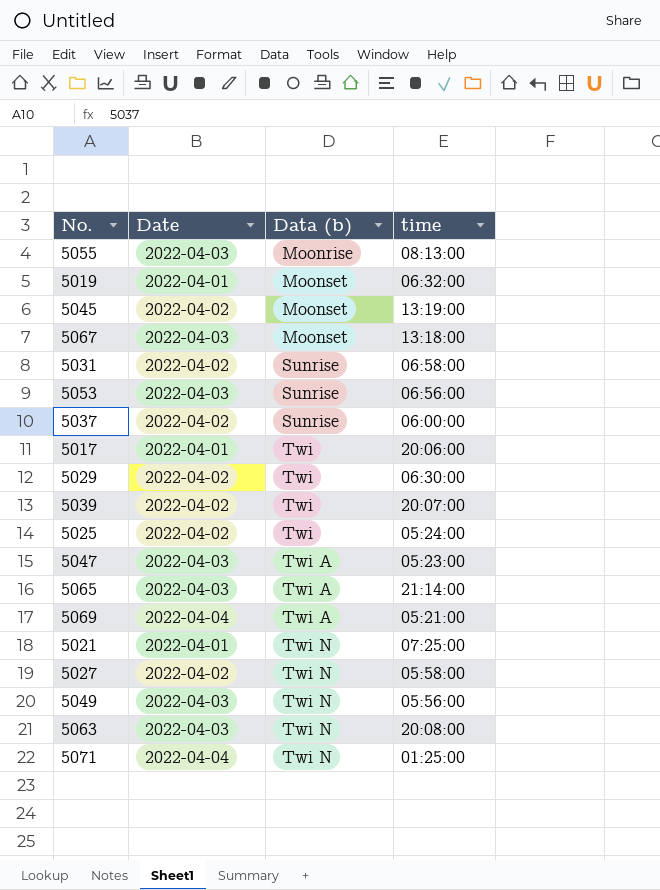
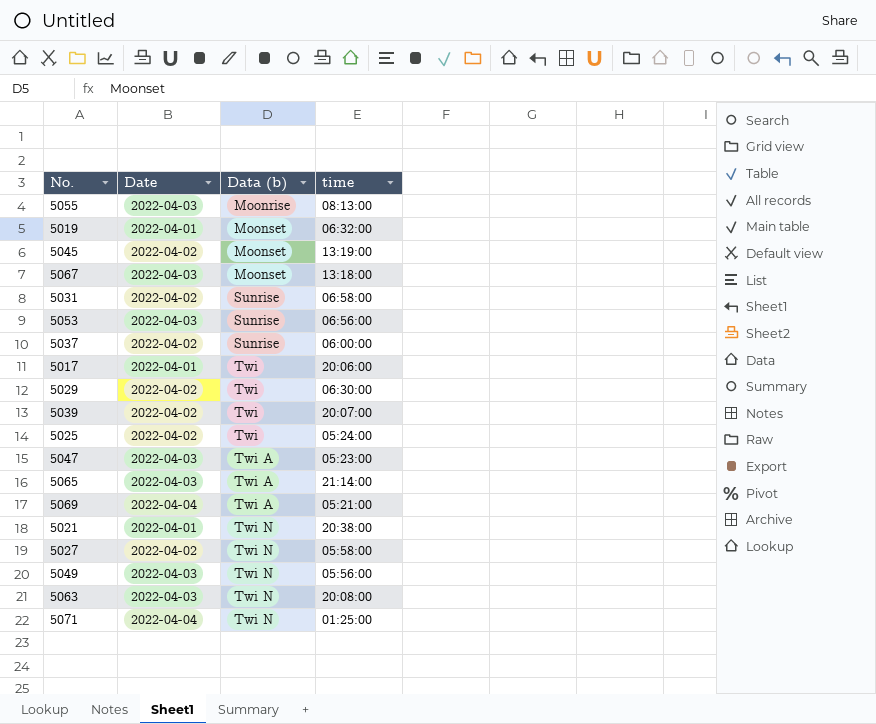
5021 | time: 07:25:00 -> 20:38:00

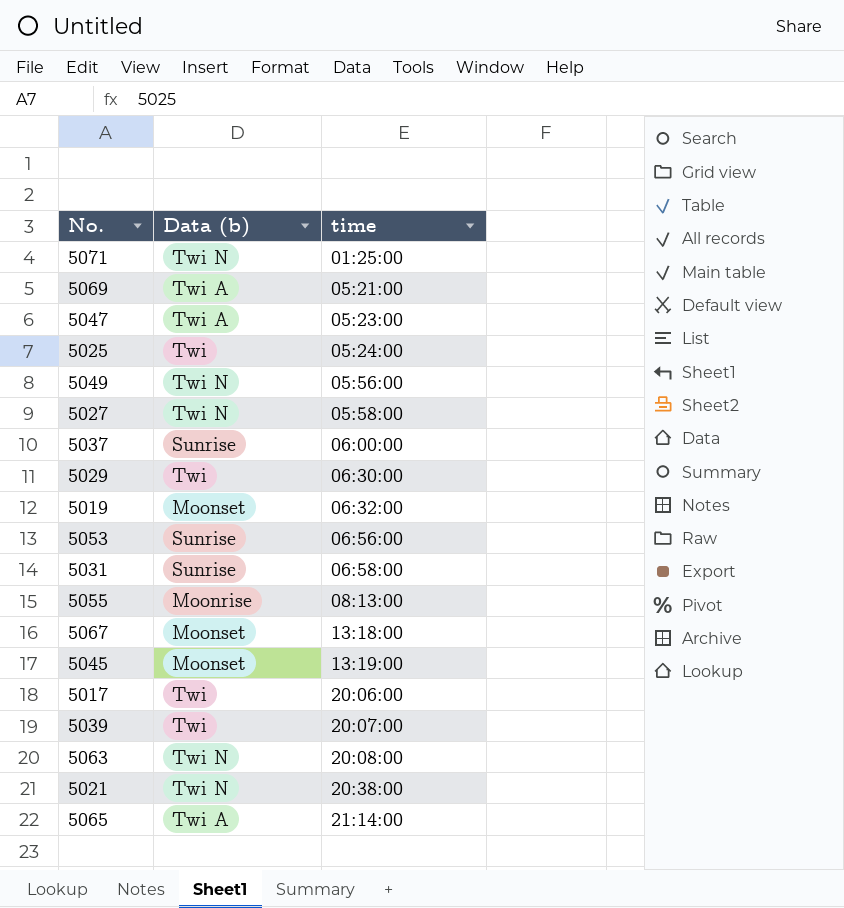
row order: Data (b) ascending -> time ascending
column Date | position: 2 -> none

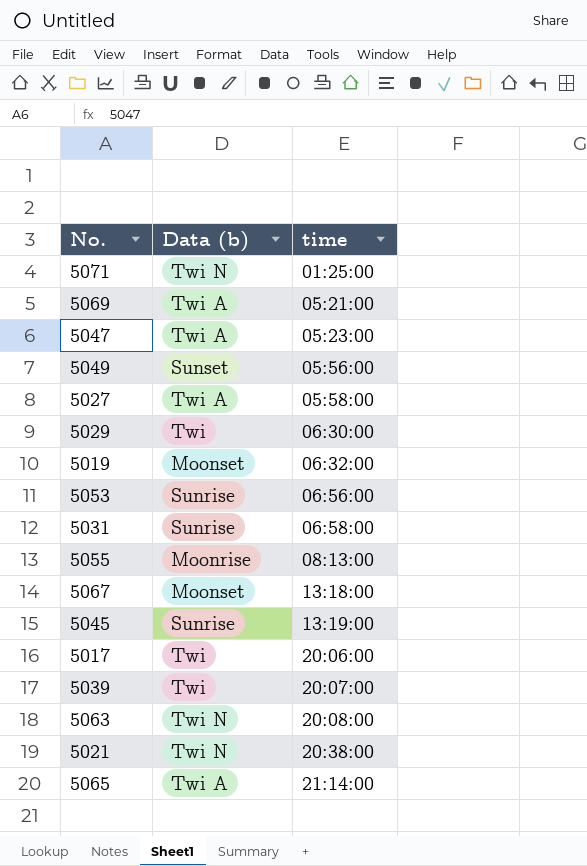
row 5025: Twi | 05:24:00 -> none
row 5037: Sunrise | 06:00:00 -> none
5049 | Data (b): Twi N -> Sunset
5027 | Data (b): Twi N -> Twi A
5045 | Data (b): Moonset -> Sunrise

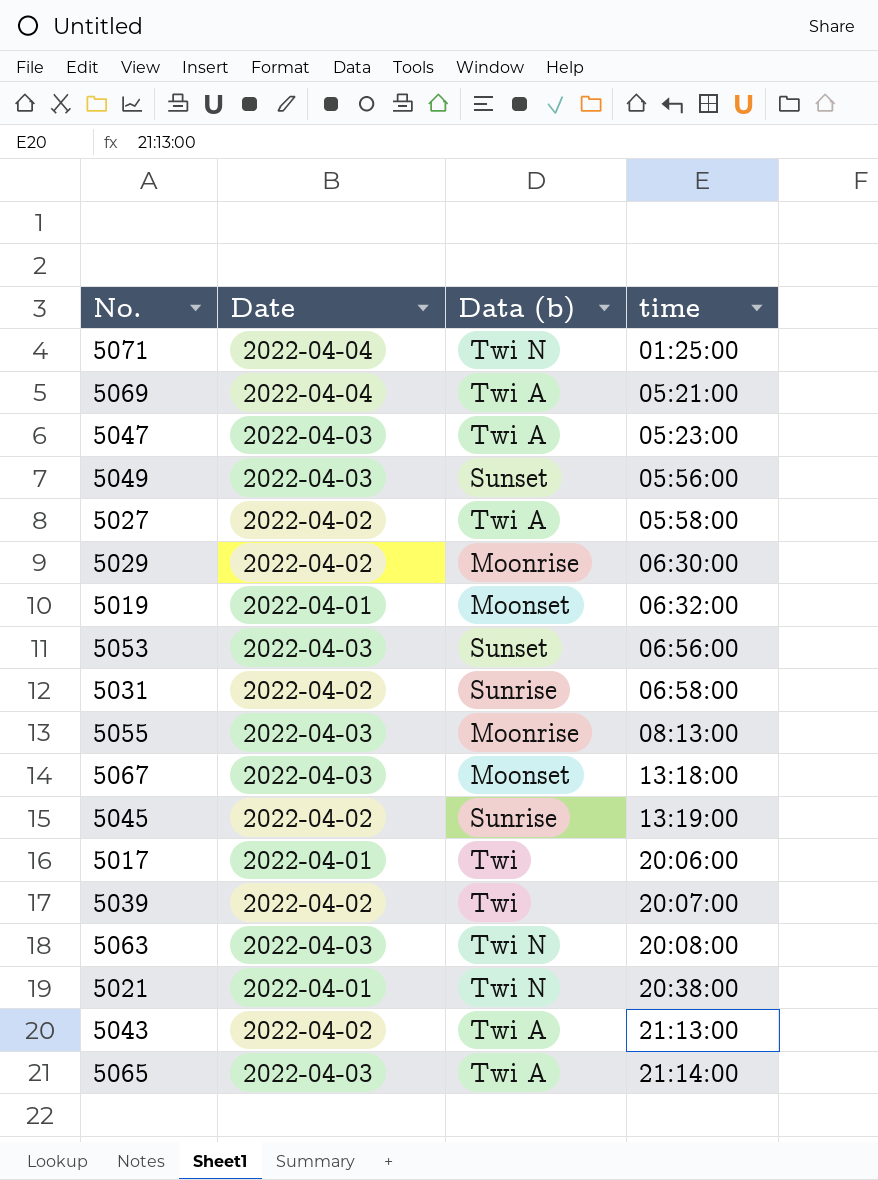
column Date | position: none -> 2
5029 | Data (b): Twi -> Moonrise
5053 | Data (b): Sunrise -> Sunset
row 5043: none -> 2022-04-02 | Twi A | 21:13:00

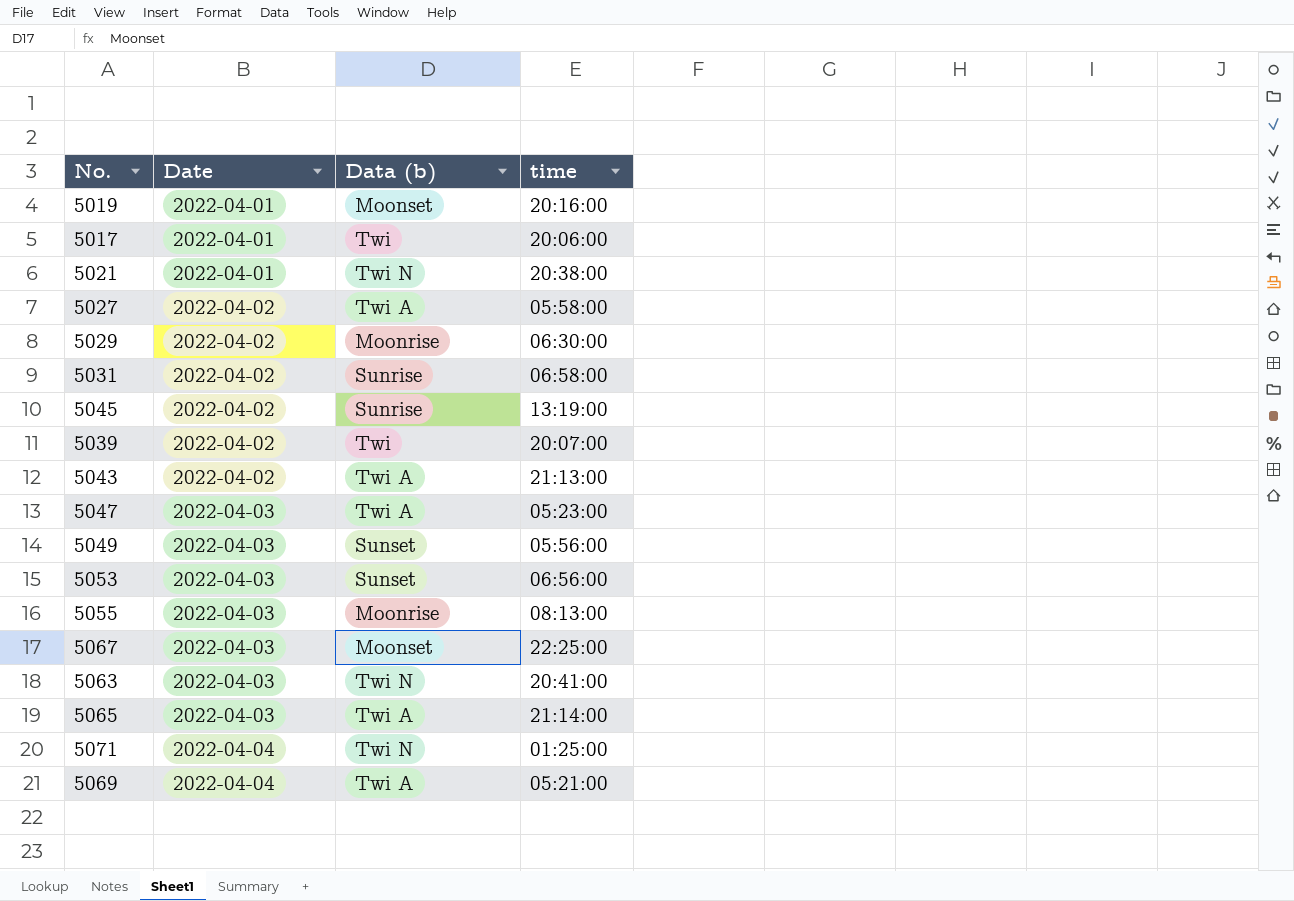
row order: time ascending -> Date ascending
5019 | time: 06:32:00 -> 20:16:00
5067 | time: 13:18:00 -> 22:25:00
5063 | time: 20:08:00 -> 20:41:00

